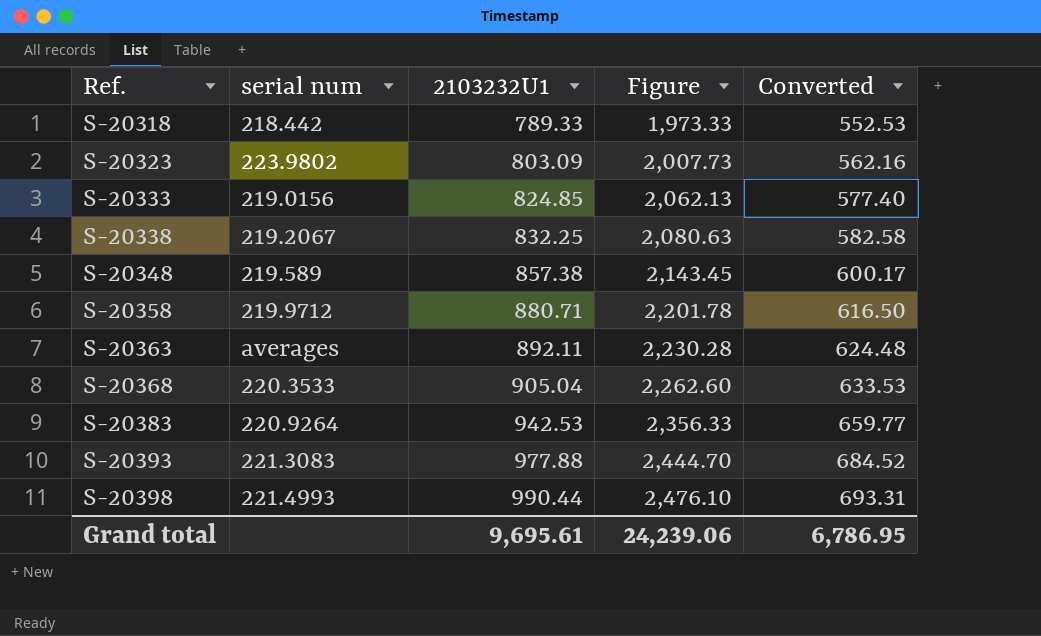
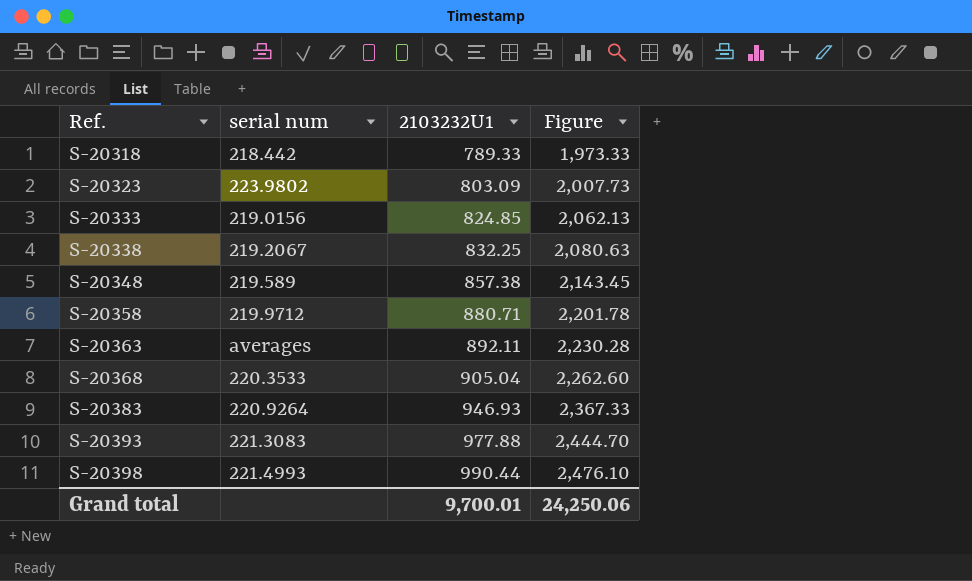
column Converted | formula: [2103232U1] * 0.7 -> none
S-20383 | 2103232U1: 942.53 -> 946.93
S-20383 | Figure: 2,356.33 -> 2,367.33
Grand total | 2103232U1: 9,695.61 -> 9,700.01
Grand total | Figure: 24,239.06 -> 24,250.06

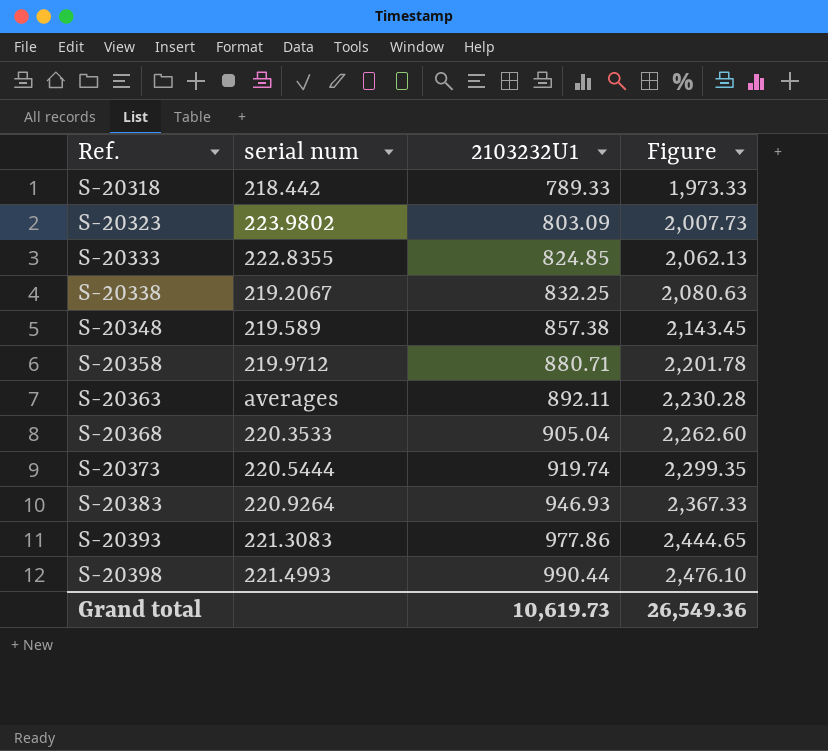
S-20333 | serial num: 219.0156 -> 222.8355
row S-20373: none -> 220.5444 | 919.74 | 2,299.35
S-20393 | 2103232U1: 977.88 -> 977.86
S-20393 | Figure: 2,444.70 -> 2,444.65
Grand total | 2103232U1: 9,700.01 -> 10,619.73
Grand total | Figure: 24,250.06 -> 26,549.36

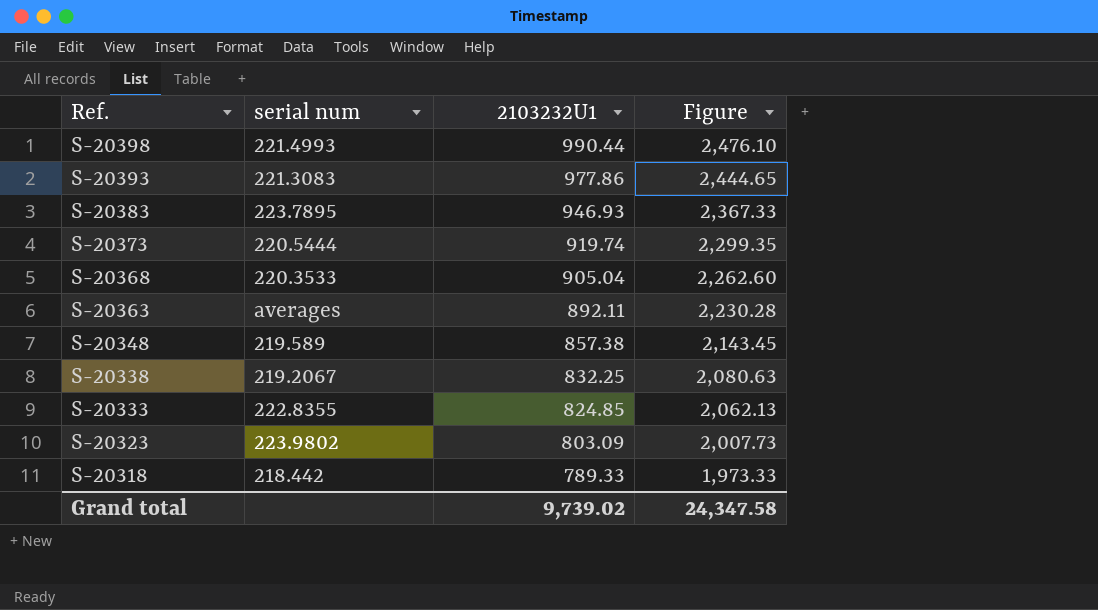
row order: Ref. ascending -> Ref. descending
row S-20358: 219.9712 | 880.71 | 2,201.78 -> none
S-20383 | serial num: 220.9264 -> 223.7895
Grand total | 2103232U1: 10,619.73 -> 9,739.02
Grand total | Figure: 26,549.36 -> 24,347.58

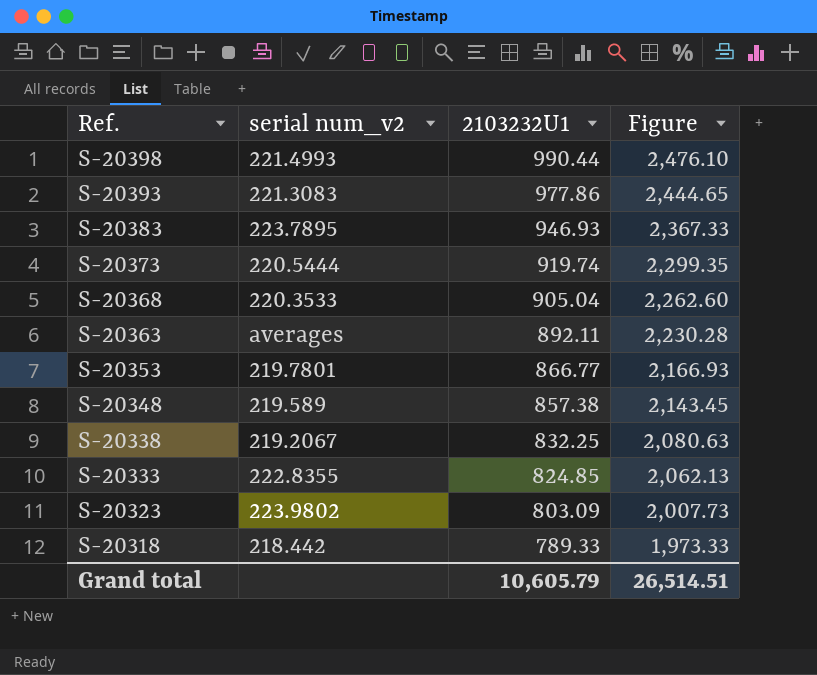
column name: serial num -> serial num_v2
row S-20353: none -> 219.7801 | 866.77 | 2,166.93
Grand total | 2103232U1: 9,739.02 -> 10,605.79
Grand total | Figure: 24,347.58 -> 26,514.51

